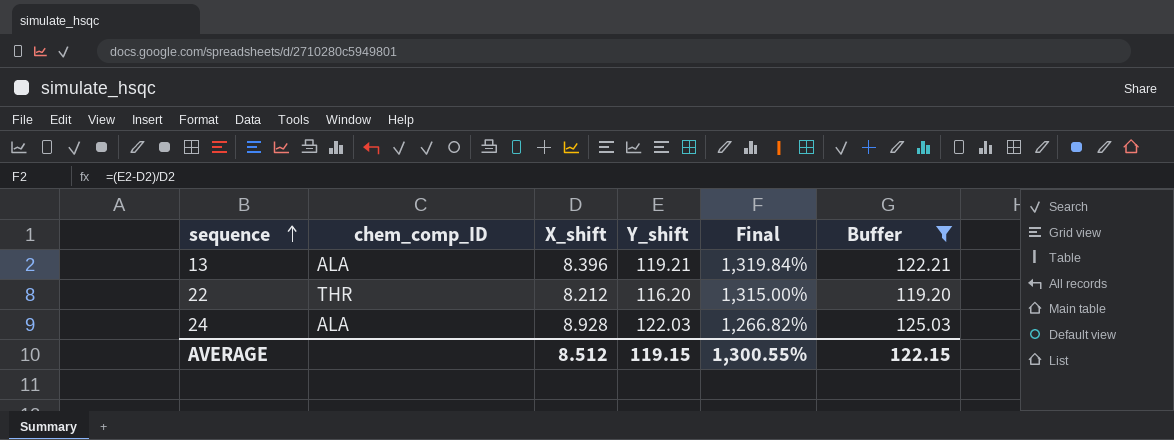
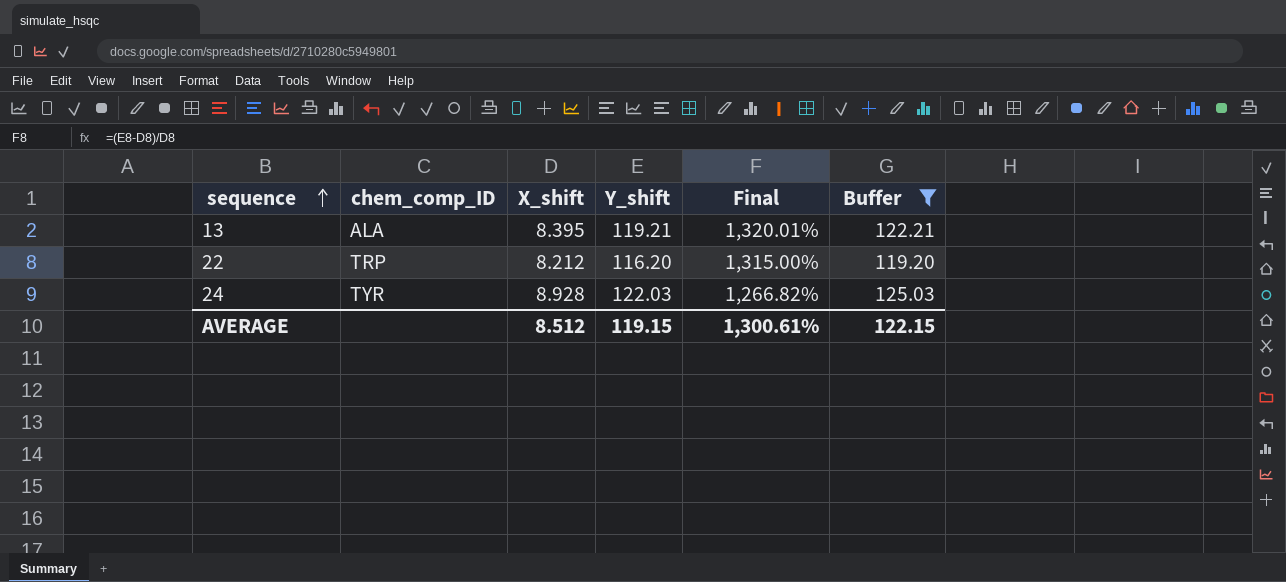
13 | X_shift: 8.396 -> 8.395
13 | Final: 1,319.84% -> 1,320.01%
22 | chem_comp_ID: THR -> TRP
24 | chem_comp_ID: ALA -> TYR
AVERAGE | Final: 1,300.55% -> 1,300.61%

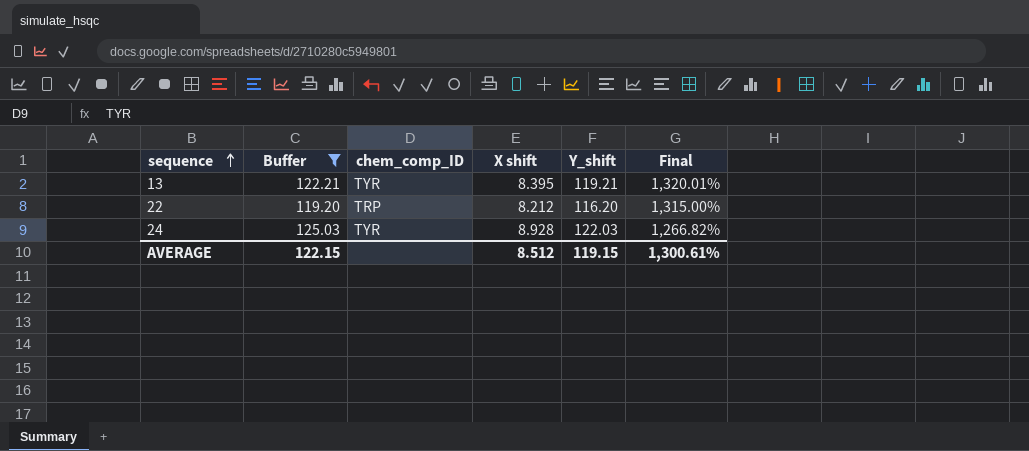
column Buffer | position: 6 -> 2
column name: X_shift -> X shift
13 | chem_comp_ID: ALA -> TYR

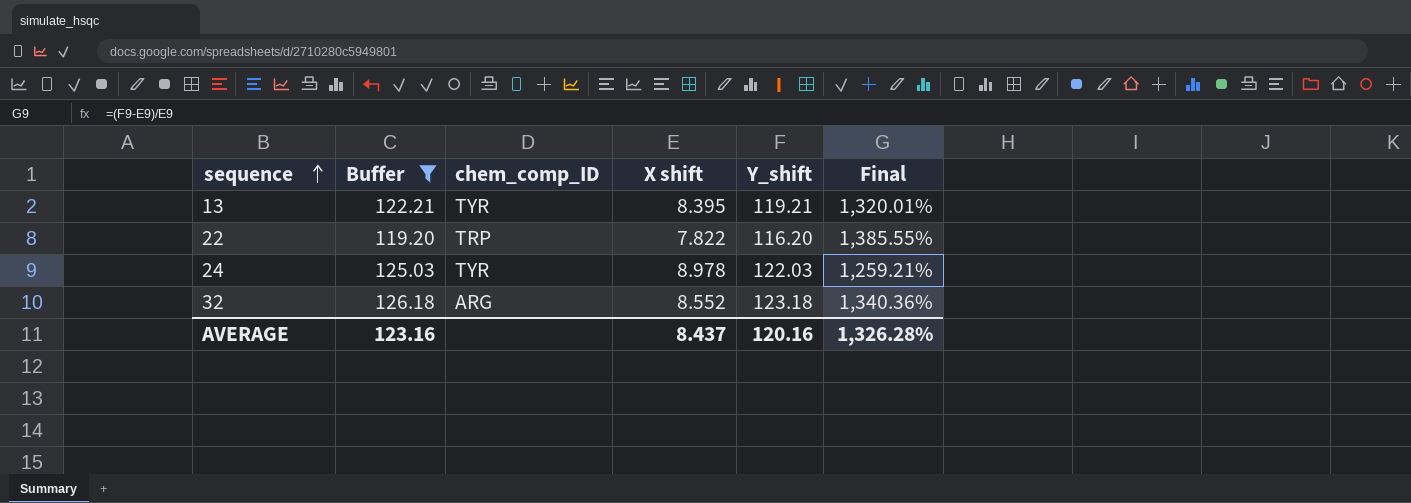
22 | X shift: 8.212 -> 7.822
22 | Final: 1,315.00% -> 1,385.55%
24 | X shift: 8.928 -> 8.978
24 | Final: 1,266.82% -> 1,259.21%
row 32: none -> 126.18 | ARG | 8.552 | 123.18 | 1,340.36%
AVERAGE | Buffer: 122.15 -> 123.16
AVERAGE | X shift: 8.512 -> 8.437
AVERAGE | Y_shift: 119.15 -> 120.16
AVERAGE | Final: 1,300.61% -> 1,326.28%

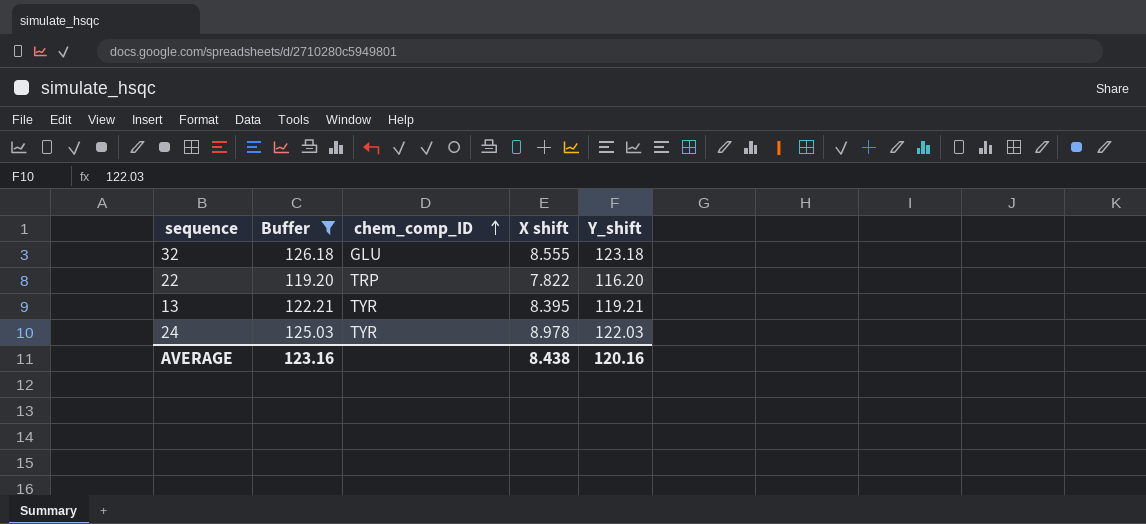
row order: sequence ascending -> chem_comp_ID ascending
column Final | formula: ([Y_shift] - [X shift]) / [X shift] -> none
32 | chem_comp_ID: ARG -> GLU
32 | X shift: 8.552 -> 8.555
AVERAGE | X shift: 8.437 -> 8.438

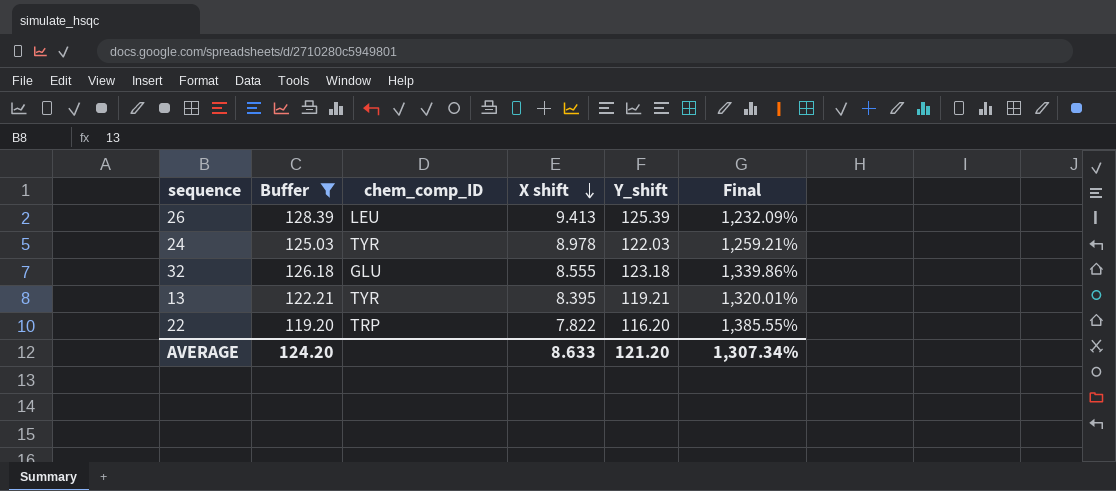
row order: chem_comp_ID ascending -> X shift descending
column Final | formula: none -> ([Y_shift] - [X shift]) / [X shift]
row 26: none -> 128.39 | LEU | 9.413 | 125.39 | 1,232.09%
AVERAGE | Buffer: 123.16 -> 124.20
AVERAGE | X shift: 8.438 -> 8.633
AVERAGE | Y_shift: 120.16 -> 121.20

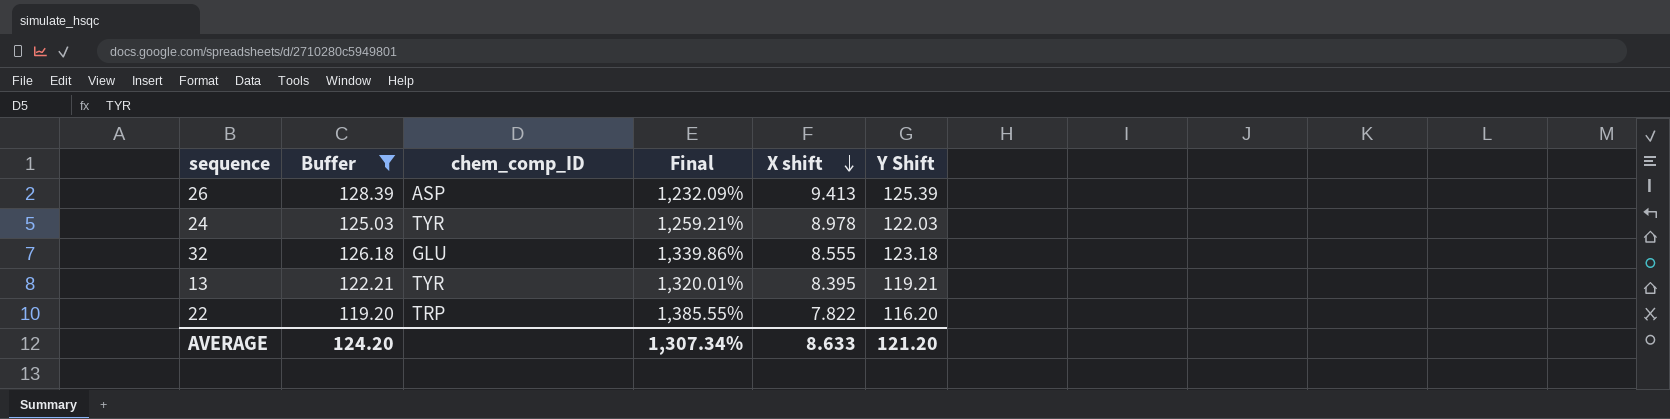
column Final | position: 6 -> 4
column name: Y_shift -> Y Shift
26 | chem_comp_ID: LEU -> ASP

